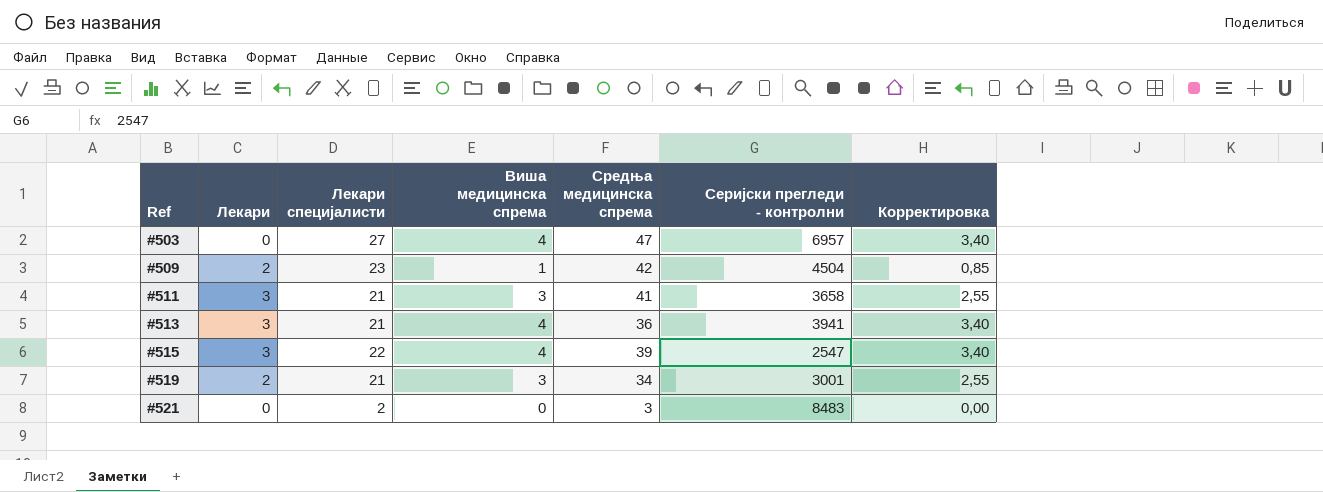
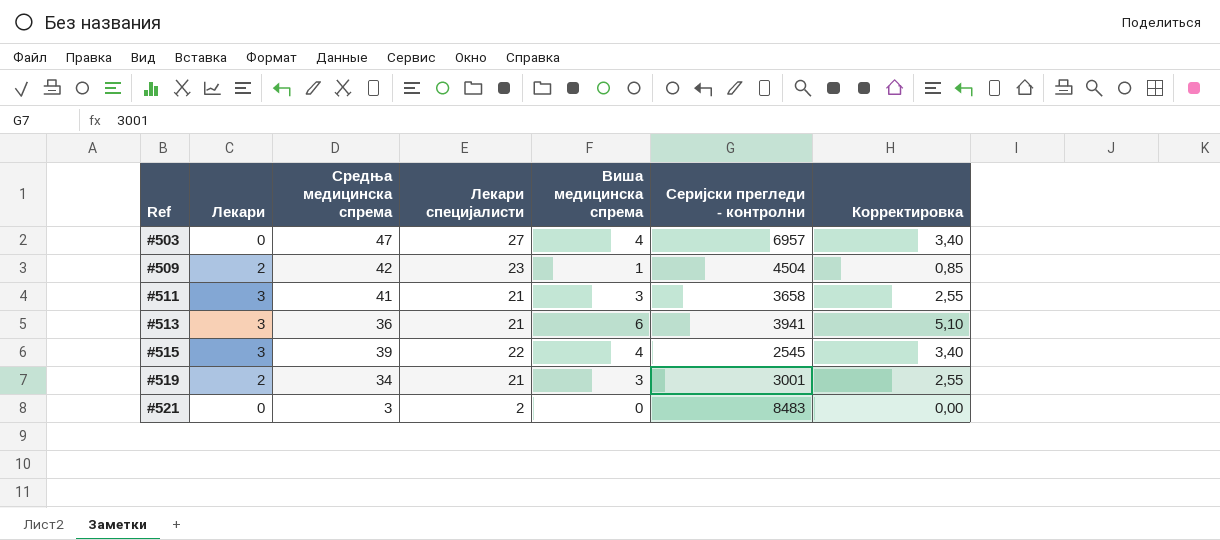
column Средња медицинска спрема | position: 5 -> 3
#513 | Виша медицинска спрема: 4 -> 6
#513 | Корректировка: 3,40 -> 5,10
#515 | Серијски прегледи - контролни: 2547 -> 2545

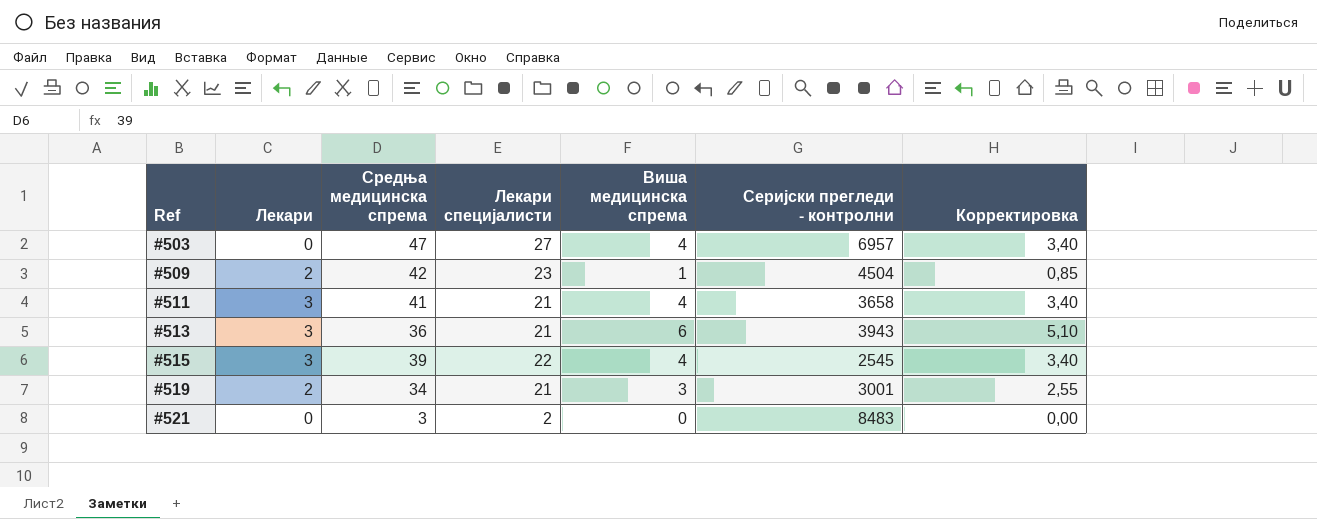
#511 | Виша медицинска спрема: 3 -> 4
#511 | Корректировка: 2,55 -> 3,40
#513 | Серијски прегледи - контролни: 3941 -> 3943

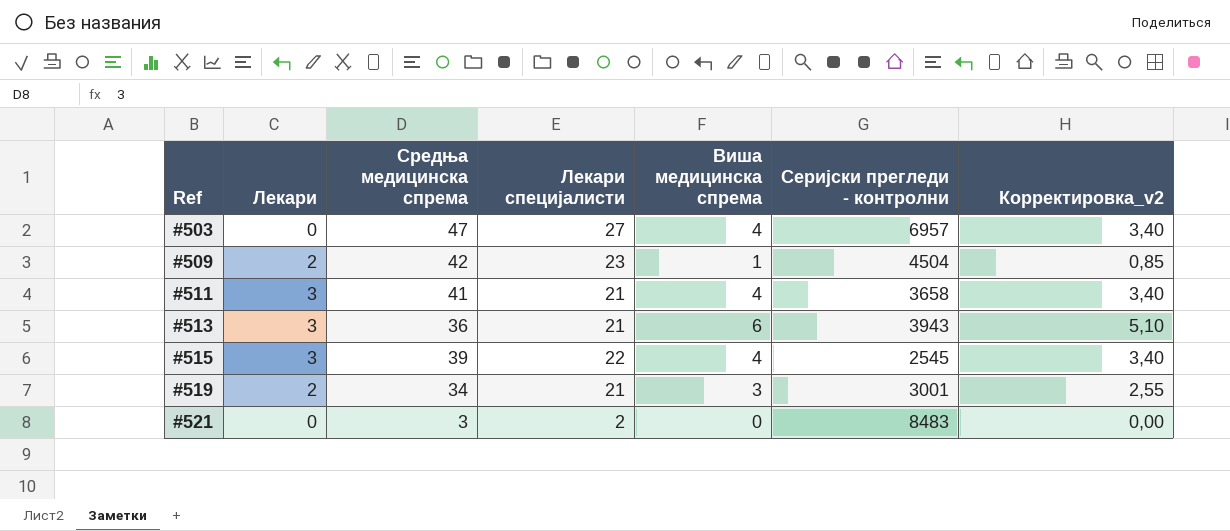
column name: Корректировка -> Корректировка_v2

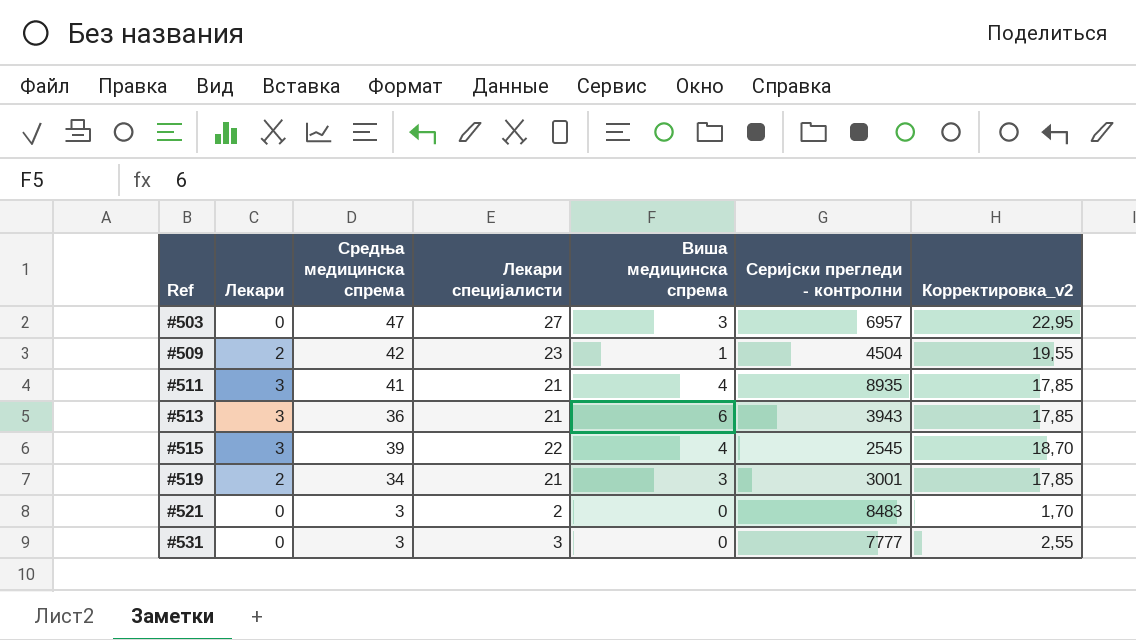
column Корректировка_v2 | formula: [Виша медицинска спрема] * 0,85 -> [Лекари специјалисти] * 0,85
#503 | Виша медицинска спрема: 4 -> 3
#511 | Серијски прегледи - контролни: 3658 -> 8935
row #531: none -> 0 | 3 | 3 | 0 | 7777 | 2,55

